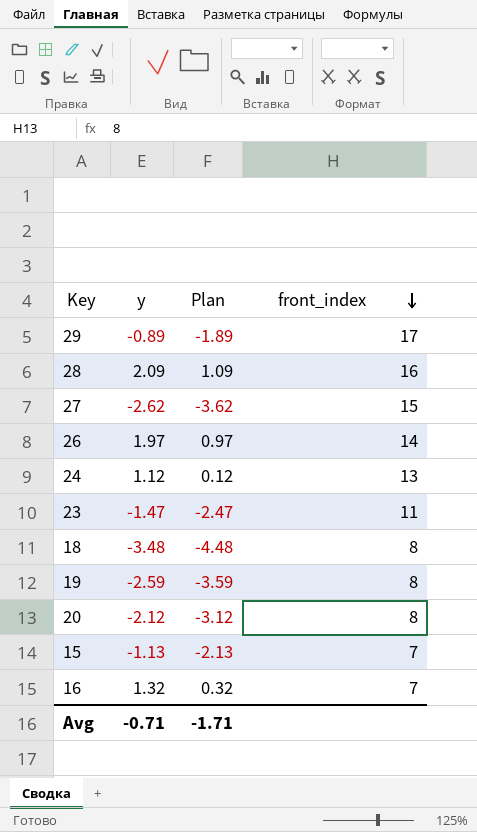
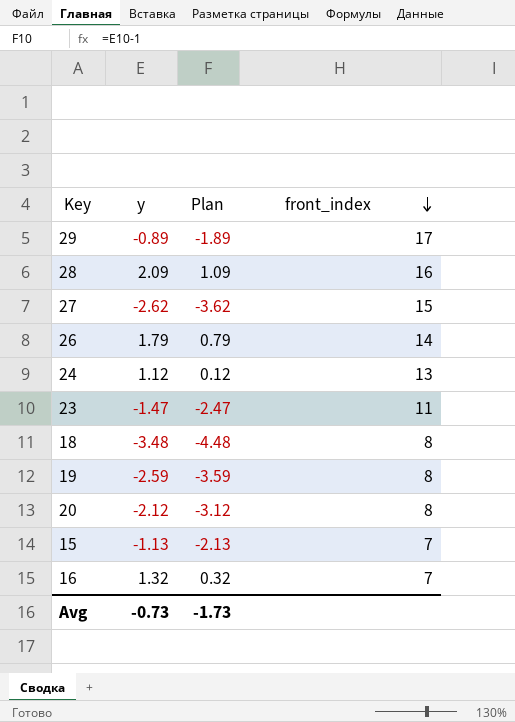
26 | y: 1.97 -> 1.79
26 | Plan: 0.97 -> 0.79
Avg | y: -0.71 -> -0.73
Avg | Plan: -1.71 -> -1.73

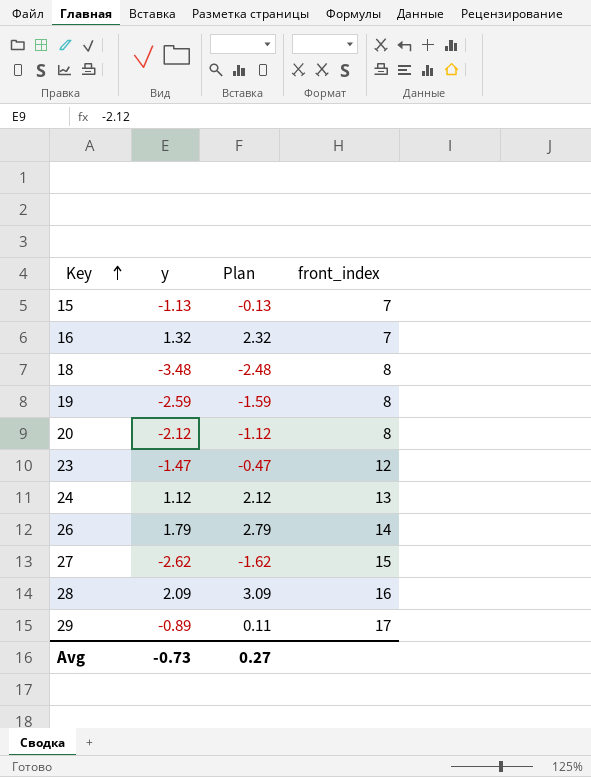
row order: front_index descending -> Key ascending
column Plan | formula: [y] - 1 -> [y] + 1
23 | front_index: 11 -> 12
Avg | Plan: -1.73 -> 0.27

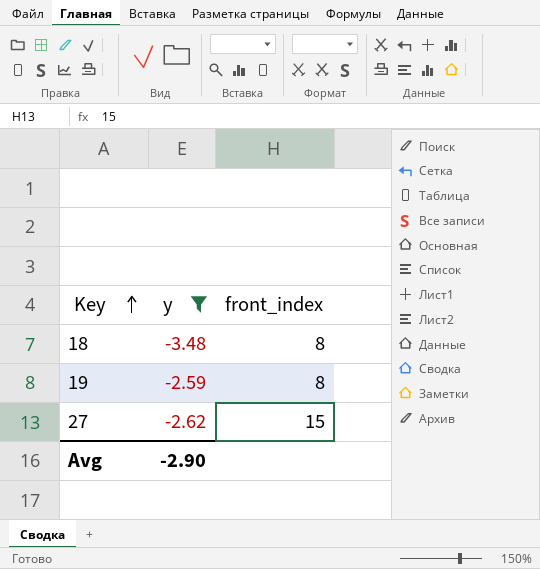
filter: none -> y <= -2.59
column Plan | formula: [y] + 1 -> none
Avg | y: -0.73 -> -2.90

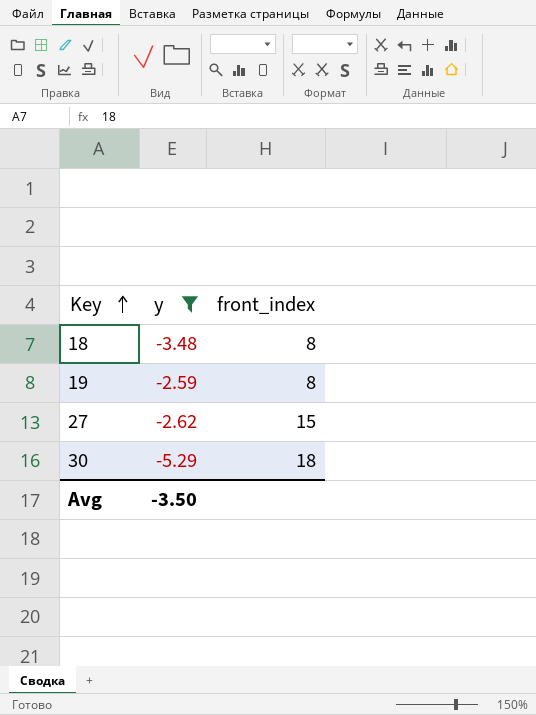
row 30: none -> -5.29 | 18
Avg | y: -2.90 -> -3.50

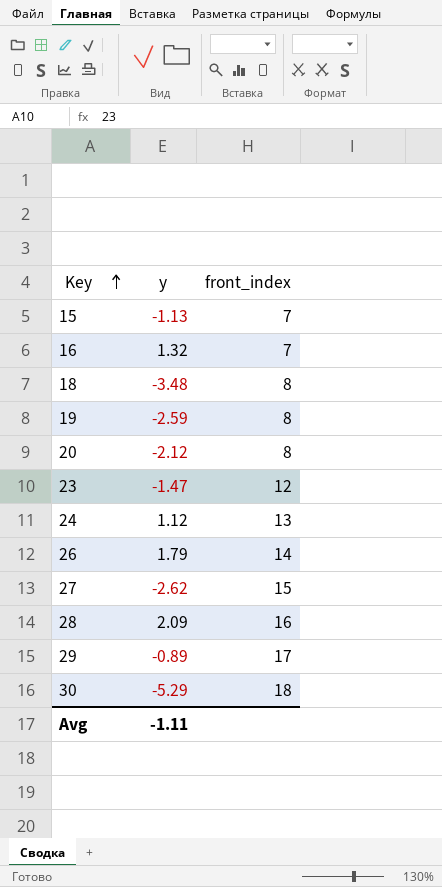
filter: y <= -2.59 -> none
Avg | y: -3.50 -> -1.11

